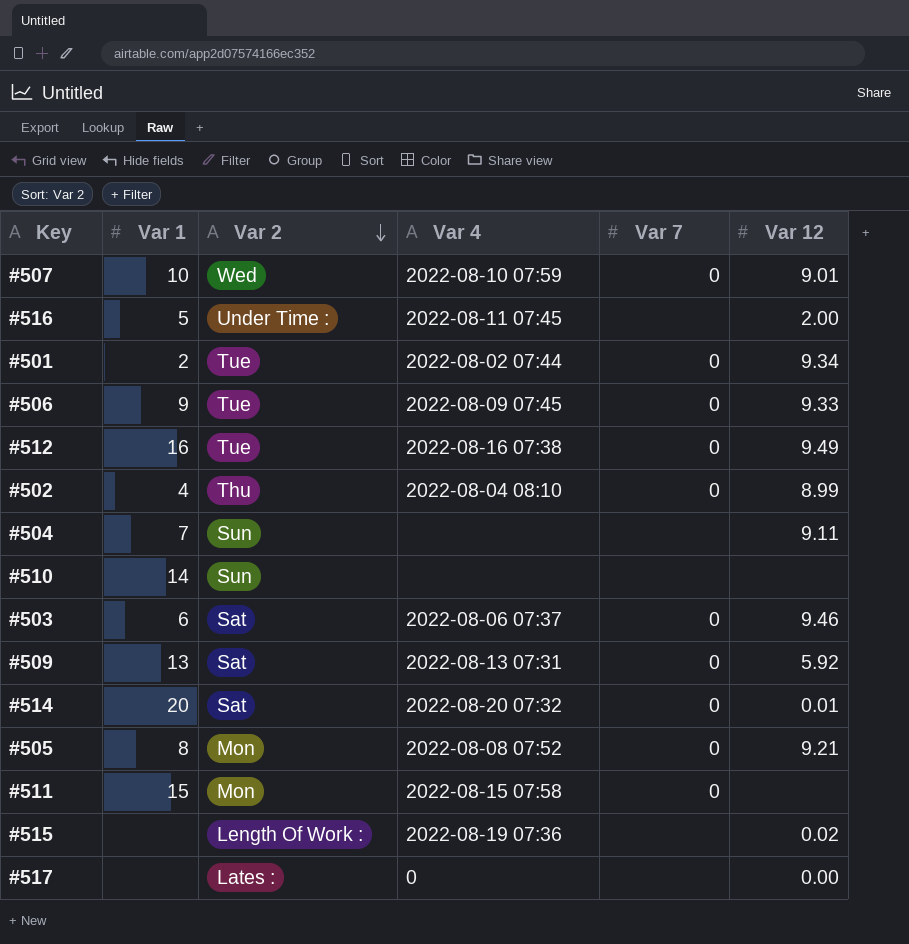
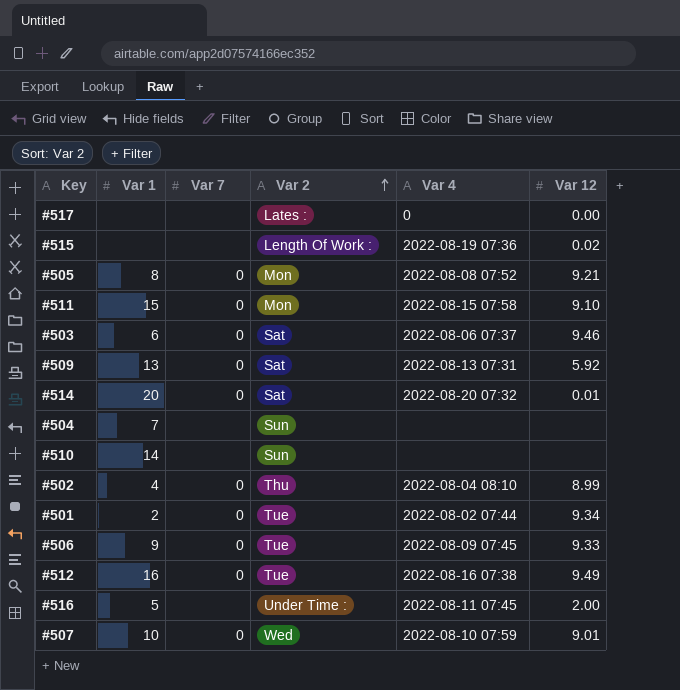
row order: Var 2 descending -> Var 2 ascending
column Var 7 | position: 5 -> 3
#511 | Var 12: none -> 9.10
#504 | Var 12: 9.11 -> none

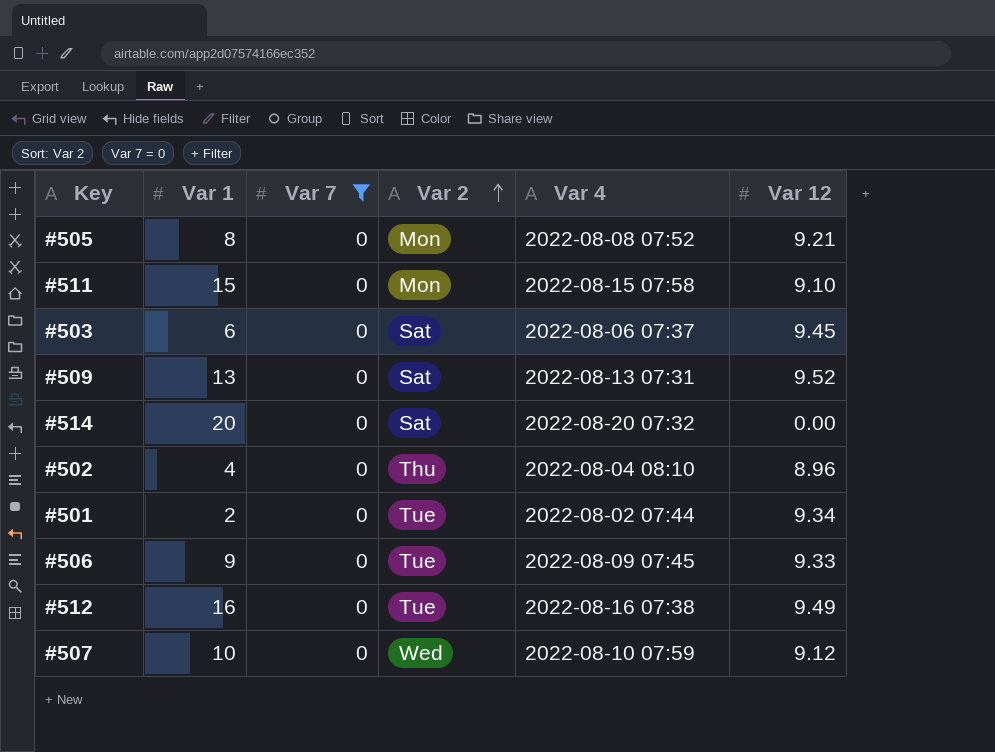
filter: none -> Var 7 = 0
#503 | Var 12: 9.46 -> 9.45
#509 | Var 12: 5.92 -> 9.52
#514 | Var 12: 0.01 -> 0.00
#502 | Var 12: 8.99 -> 8.96
#507 | Var 12: 9.01 -> 9.12

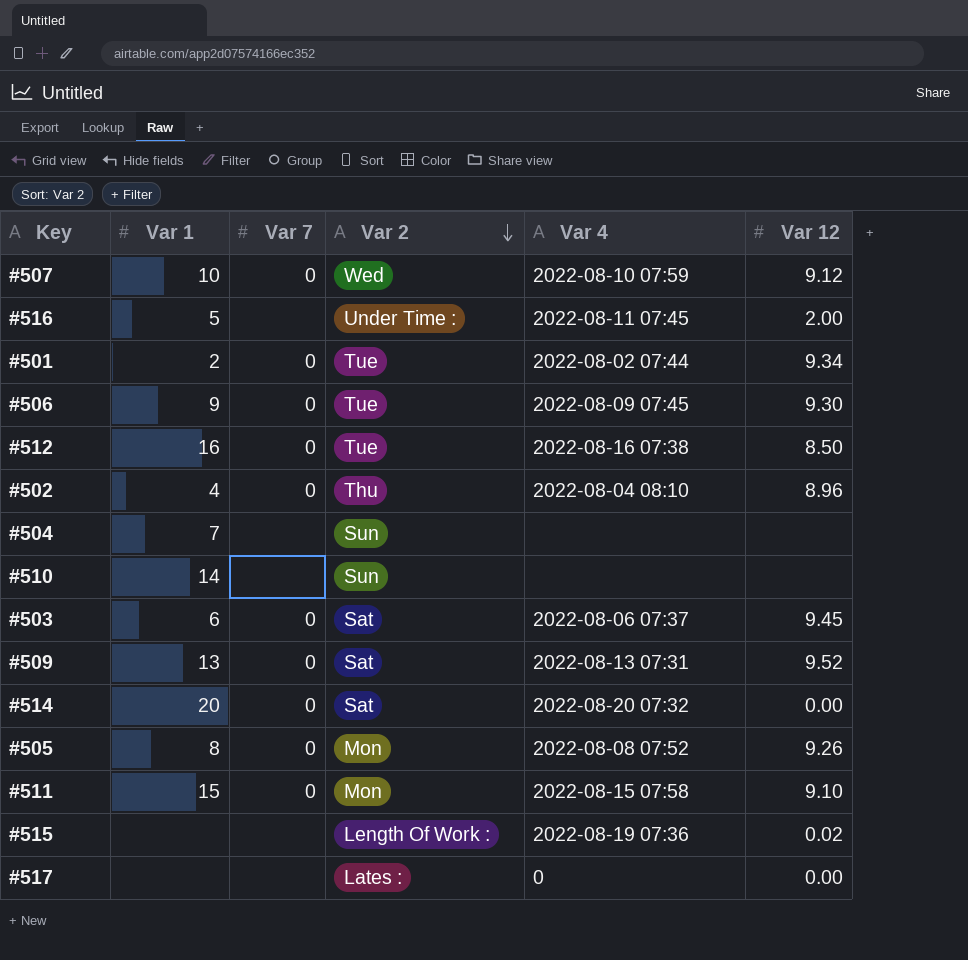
filter: Var 7 = 0 -> none
row order: Var 2 ascending -> Var 2 descending
#506 | Var 12: 9.33 -> 9.30
#512 | Var 12: 9.49 -> 8.50
#505 | Var 12: 9.21 -> 9.26

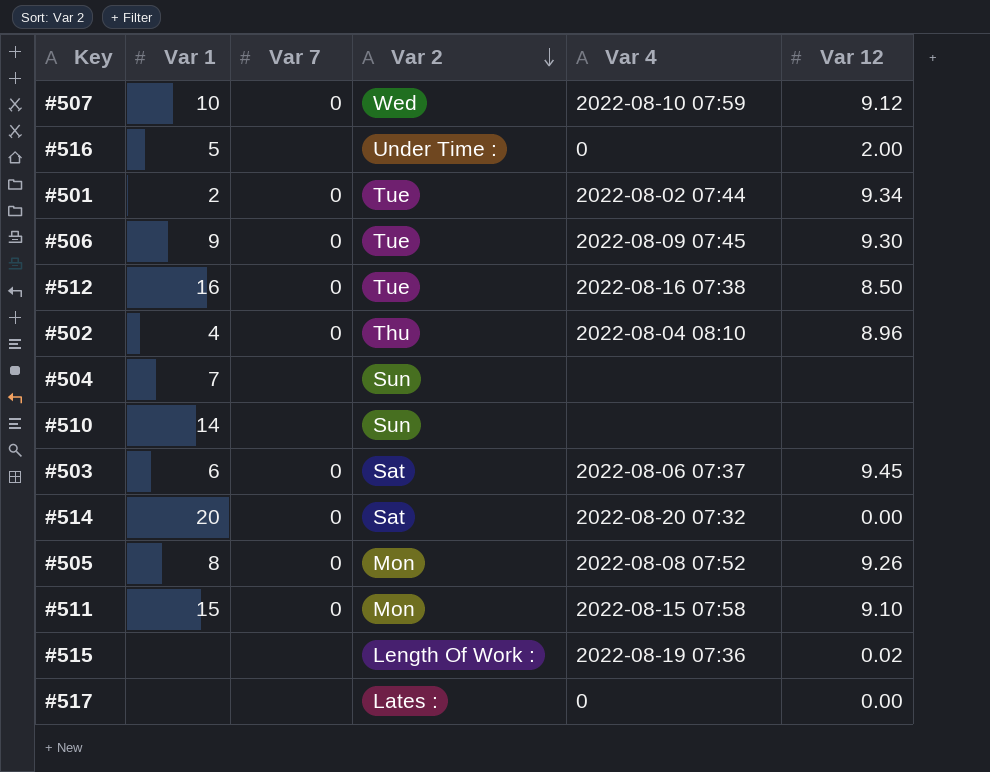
row #509: 13 | 0 | Sat | 2022-08-13 07:31 | 9.52 -> none
#516 | Var 4: 2022-08-11 07:45 -> 0

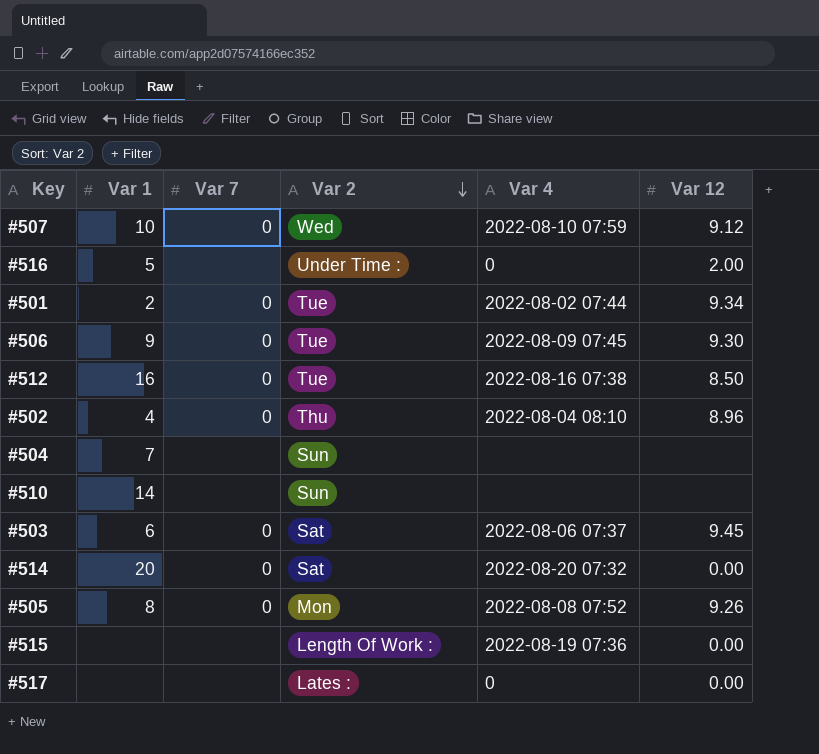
row #511: 15 | 0 | Mon | 2022-08-15 07:58 | 9.10 -> none
#515 | Var 12: 0.02 -> 0.00

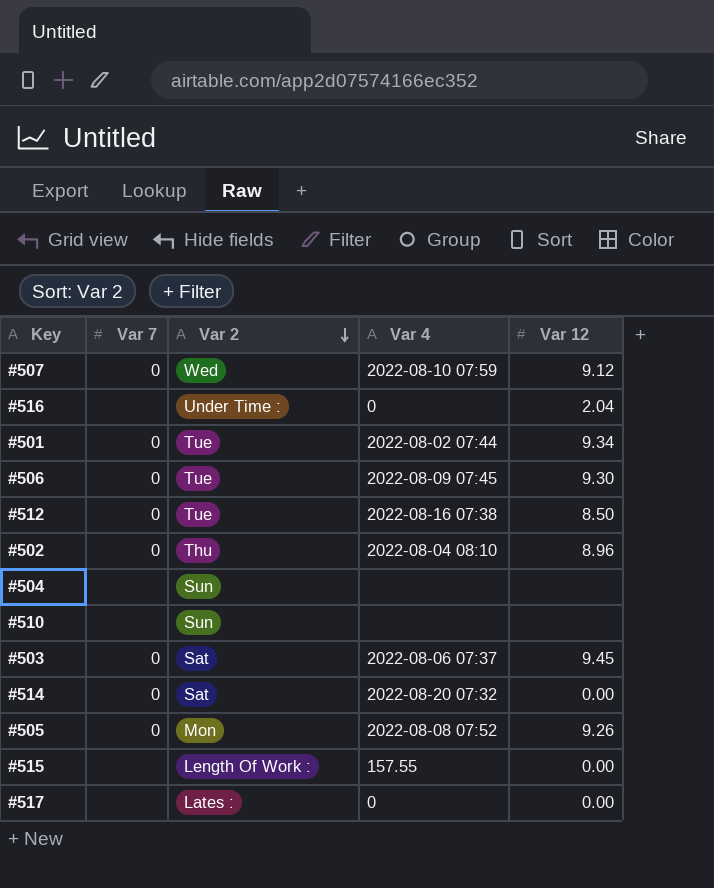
column Var 1 | position: 2 -> none
#516 | Var 12: 2.00 -> 2.04
#515 | Var 4: 2022-08-19 07:36 -> 157.55

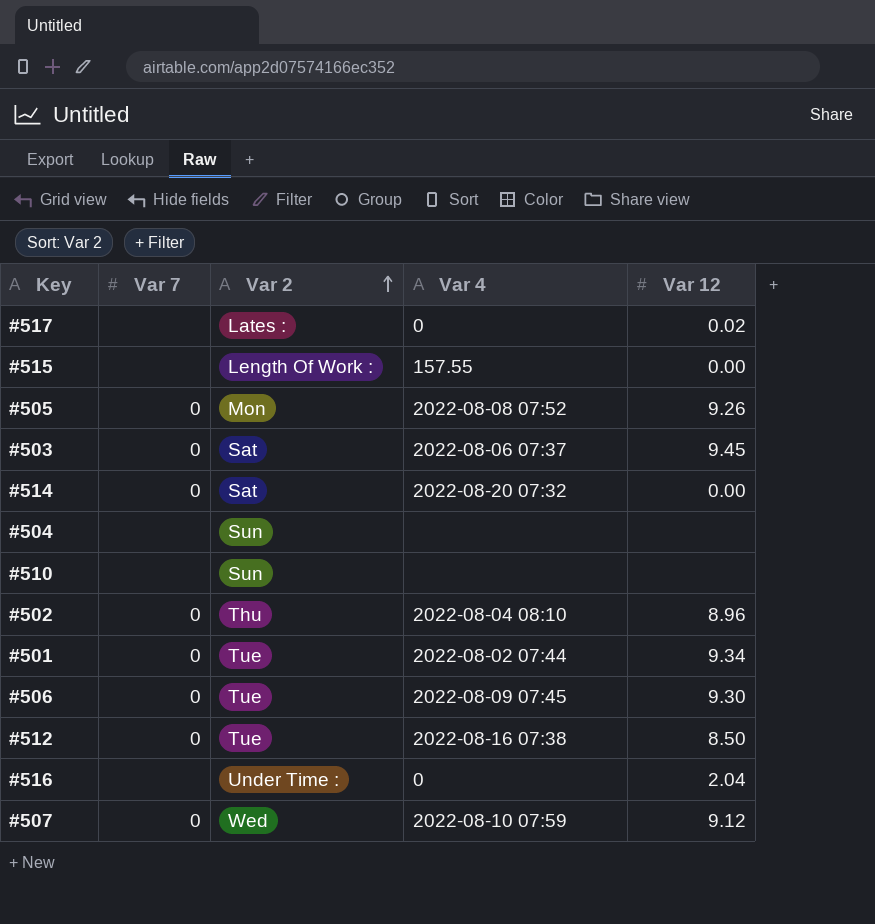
row order: Var 2 descending -> Var 2 ascending
#517 | Var 12: 0.00 -> 0.02

